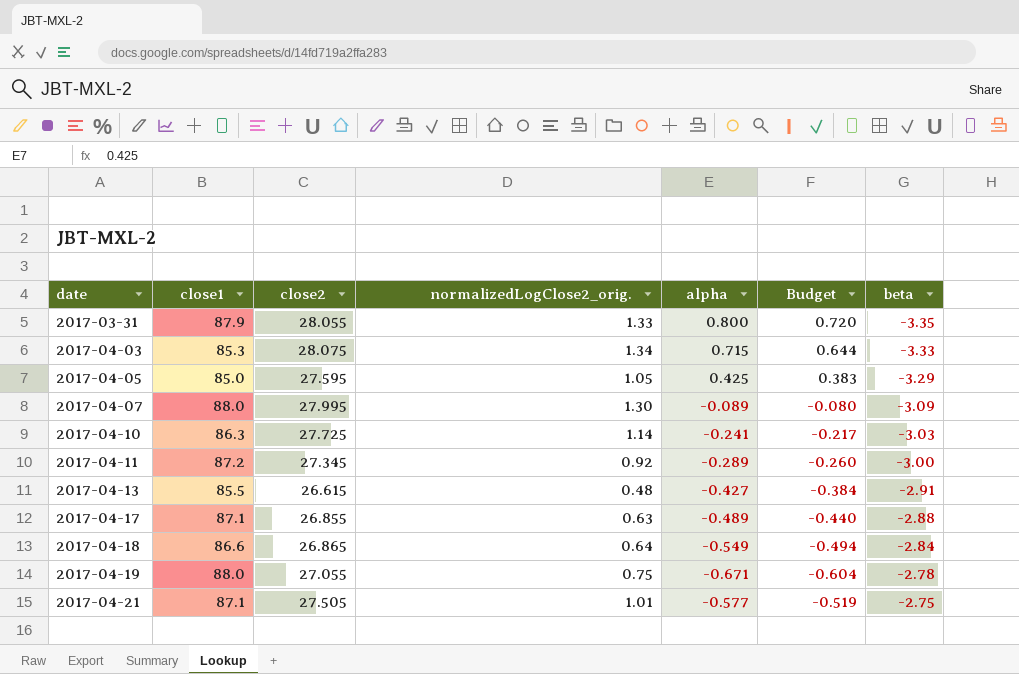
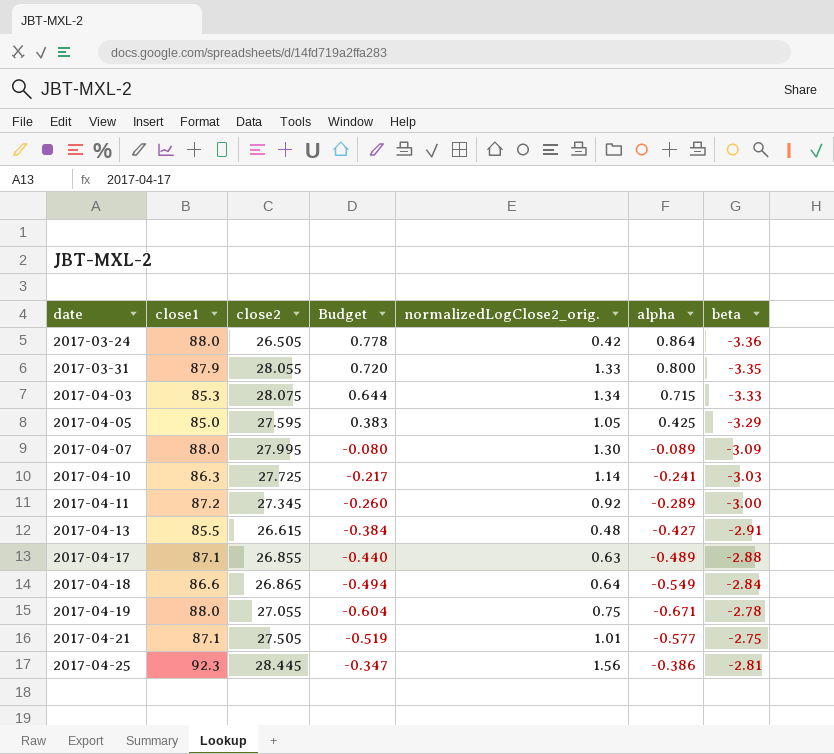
column Budget | position: 6 -> 4
row 2017-03-24: none -> 88.0 | 26.505 | 0.778 | 0.42 | 0.864 | -3.36
row 2017-04-25: none -> 92.3 | 28.445 | -0.347 | 1.56 | -0.386 | -2.81

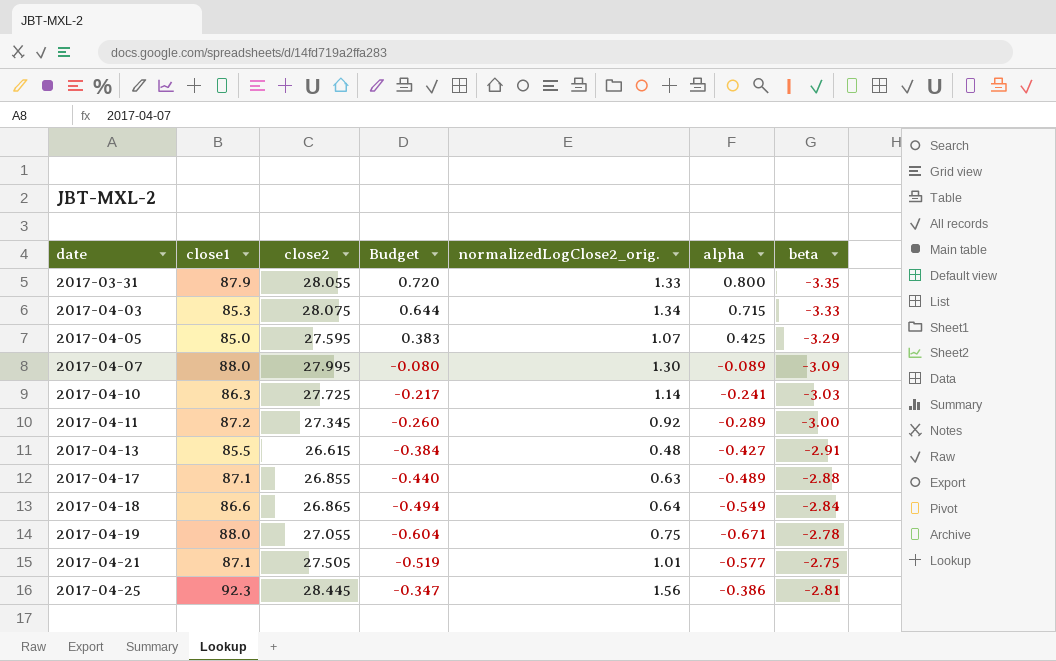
row 2017-03-24: 88.0 | 26.505 | 0.778 | 0.42 | 0.864 | -3.36 -> none
2017-04-05 | normalizedLogClose2_orig.: 1.05 -> 1.07

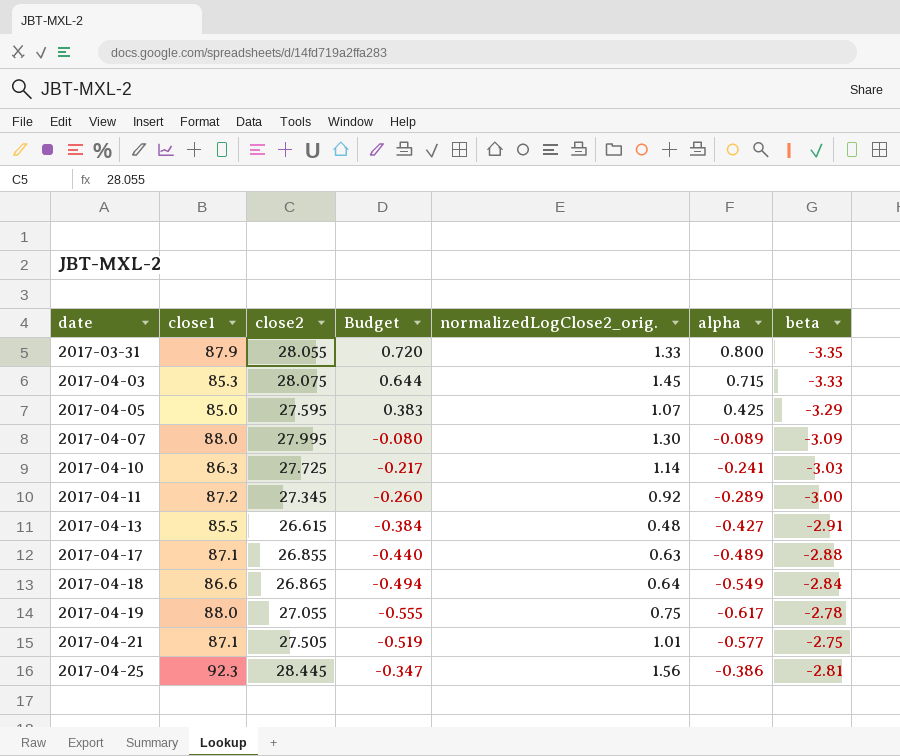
2017-04-03 | normalizedLogClose2_orig.: 1.34 -> 1.45
2017-04-19 | Budget: -0.604 -> -0.555
2017-04-19 | alpha: -0.671 -> -0.617

